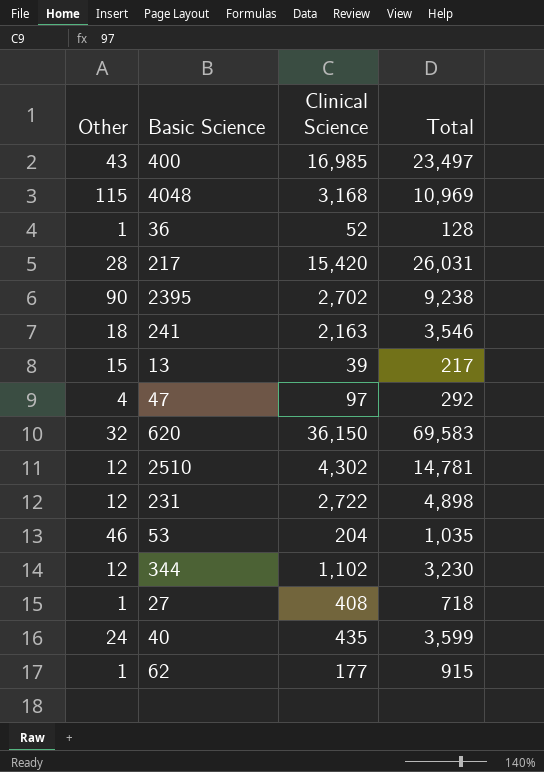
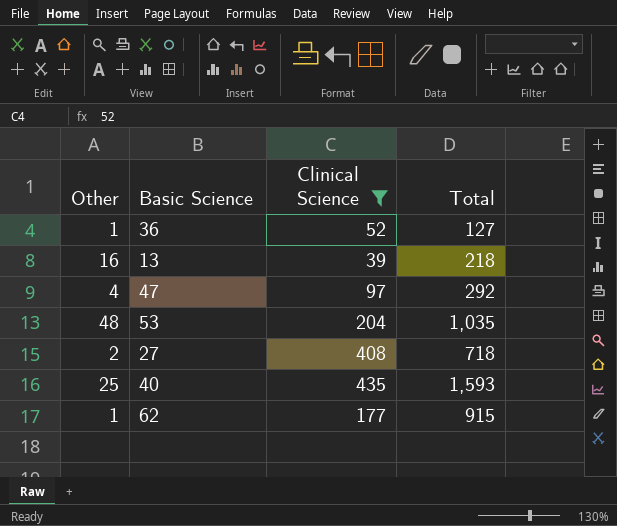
filter: none -> Clinical Science <= 435
36 | Total: 128 -> 127
13 | Other: 15 -> 16
13 | Total: 217 -> 218
53 | Other: 46 -> 48
27 | Other: 1 -> 2
40 | Other: 24 -> 25
40 | Total: 3,599 -> 1,593

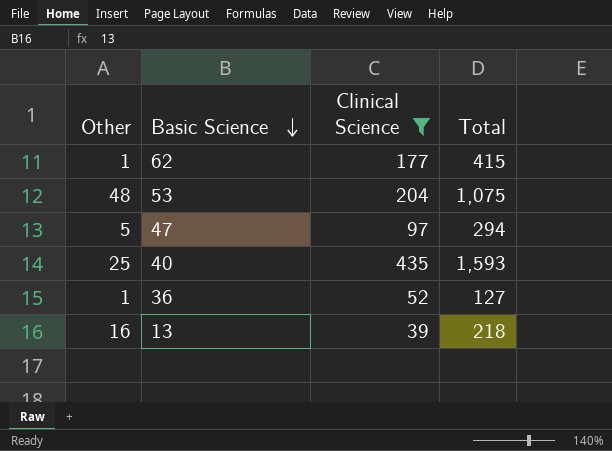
row order: none -> Basic Science descending
row 27: 2 | 408 | 718 -> none
62 | Total: 915 -> 415
53 | Total: 1,035 -> 1,075
47 | Other: 4 -> 5
47 | Total: 292 -> 294

